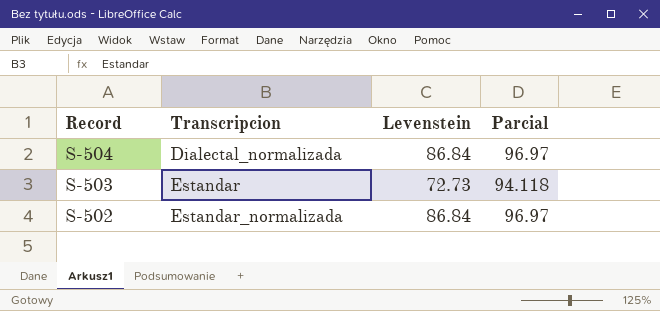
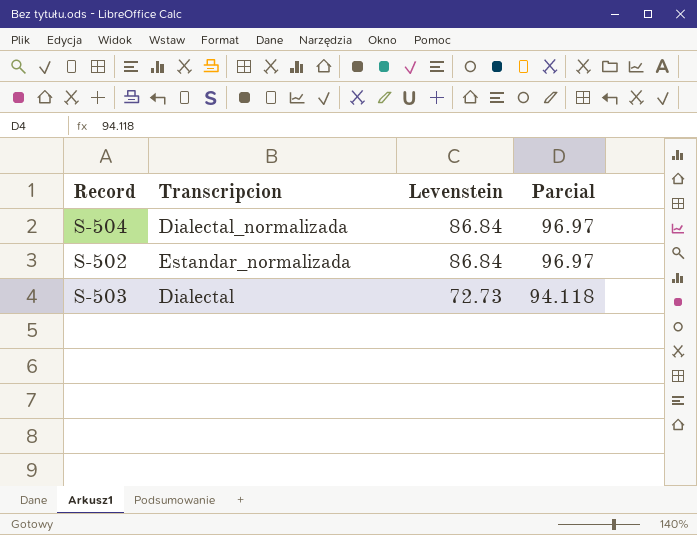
row order: Record descending -> Levenstein descending
S-503 | Transcripcion: Estandar -> Dialectal

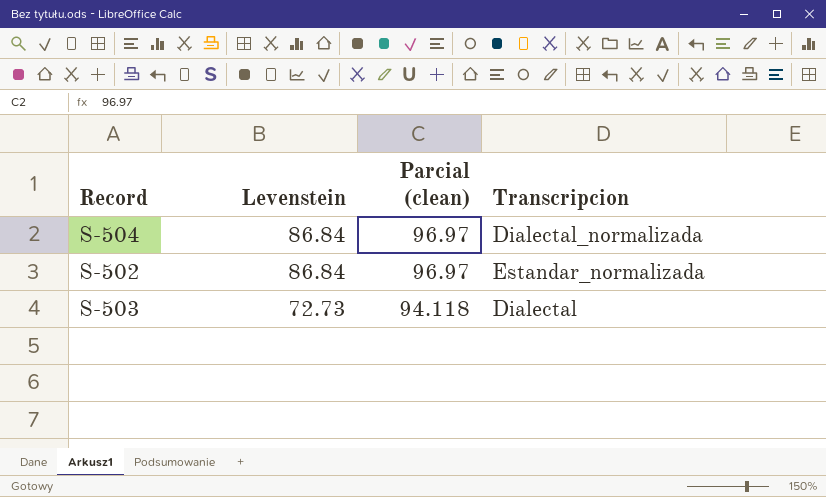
column name: Parcial -> Parcial (clean)
column Transcripcion | position: 2 -> 4

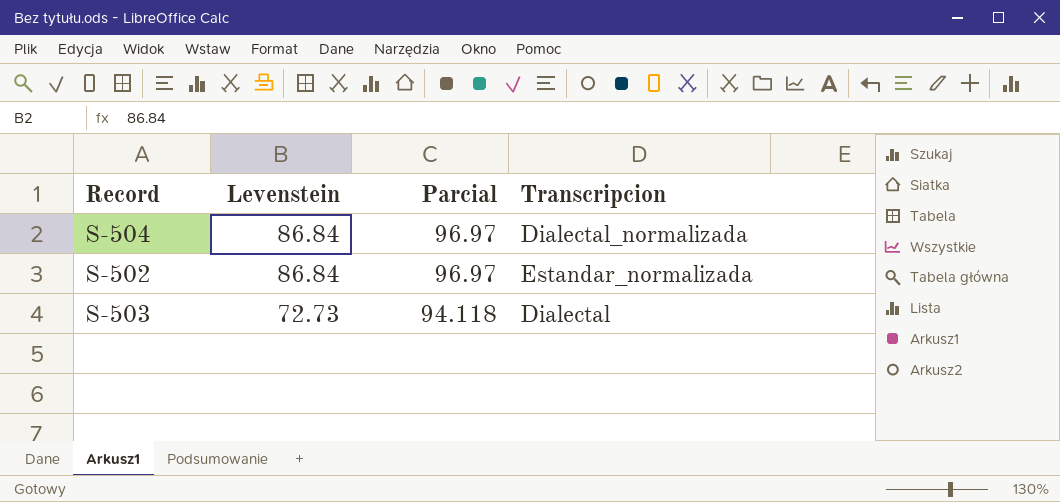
column name: Parcial (clean) -> Parcial

